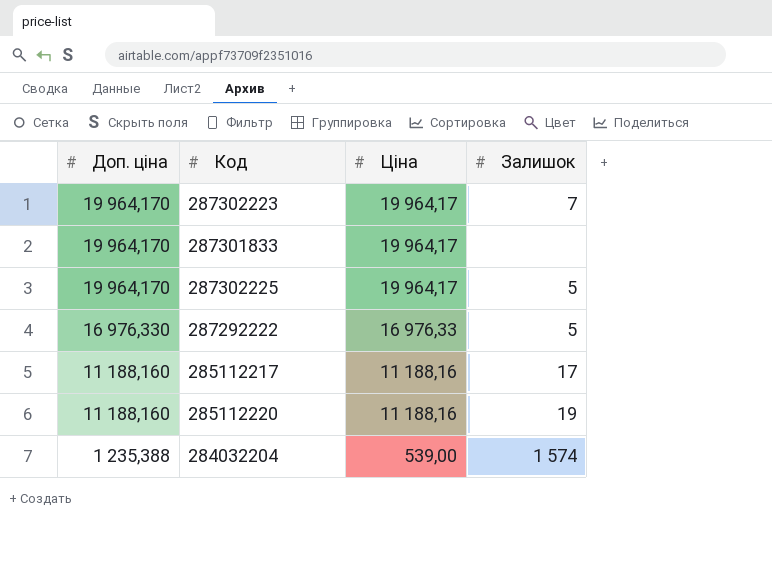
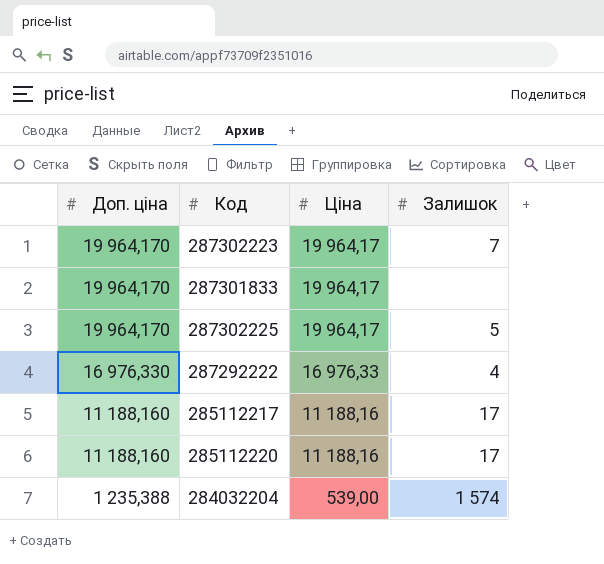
287292222 | Залишок: 5 -> 4
285112220 | Залишок: 19 -> 17

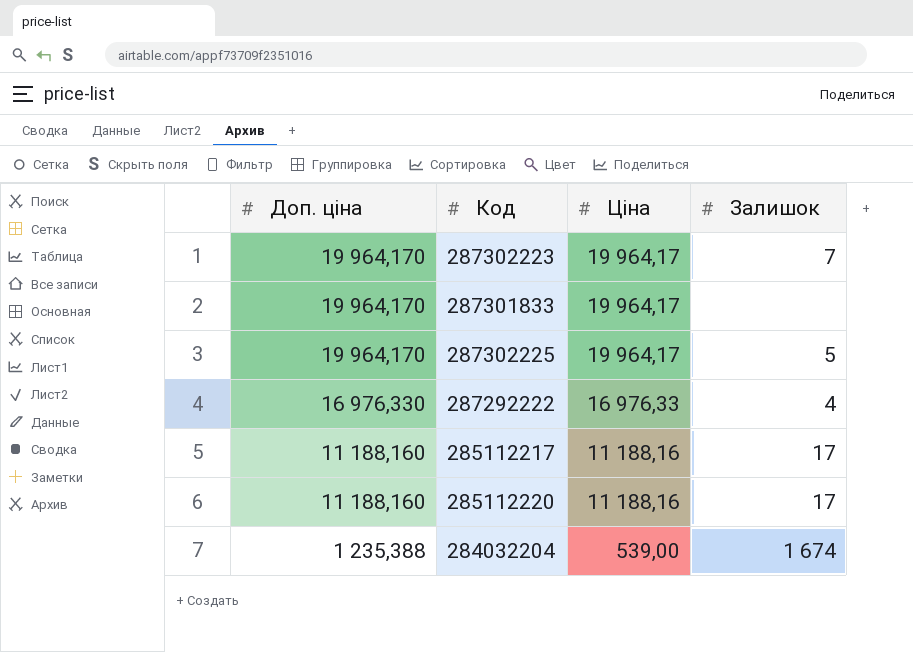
284032204 | Залишок: 1 574 -> 1 674

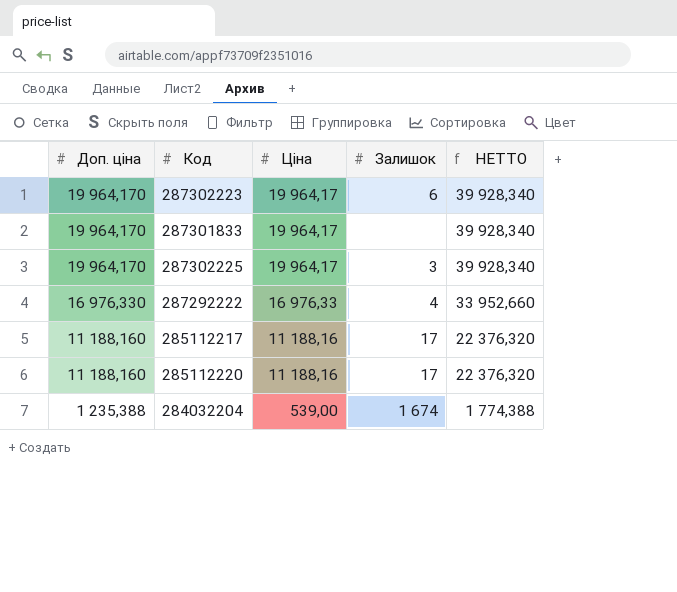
column НЕТТО | formula: none -> [Доп. ціна] + [Ціна]
287302223 | Залишок: 7 -> 6
287302225 | Залишок: 5 -> 3

